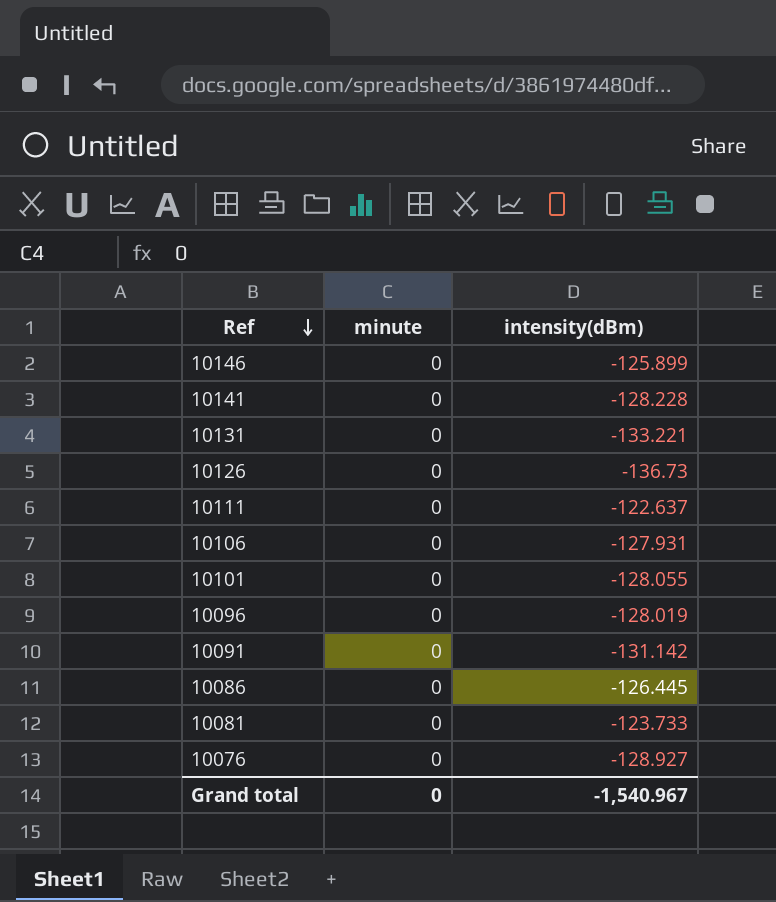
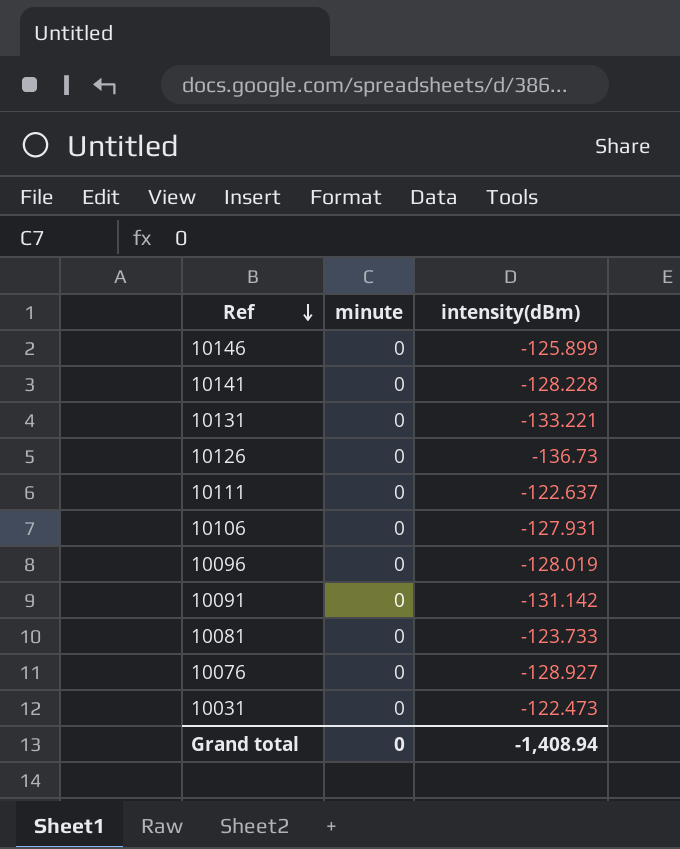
row 10101: 0 | -128.055 -> none
row 10086: 0 | -126.445 -> none
row 10031: none -> 0 | -122.473
Grand total | intensity(dBm): -1,540.967 -> -1,408.94

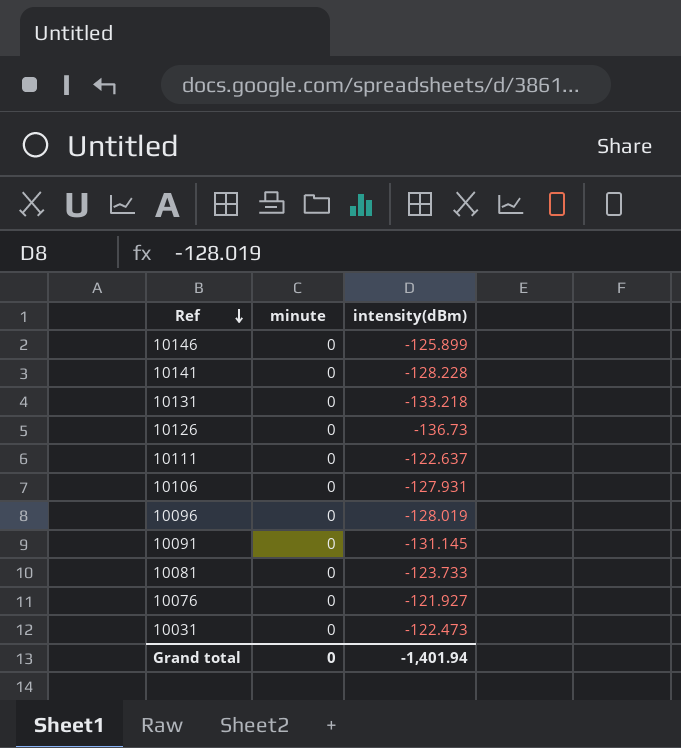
10131 | intensity(dBm): -133.221 -> -133.218
10091 | intensity(dBm): -131.142 -> -131.145
10076 | intensity(dBm): -128.927 -> -121.927
Grand total | intensity(dBm): -1,408.94 -> -1,401.94

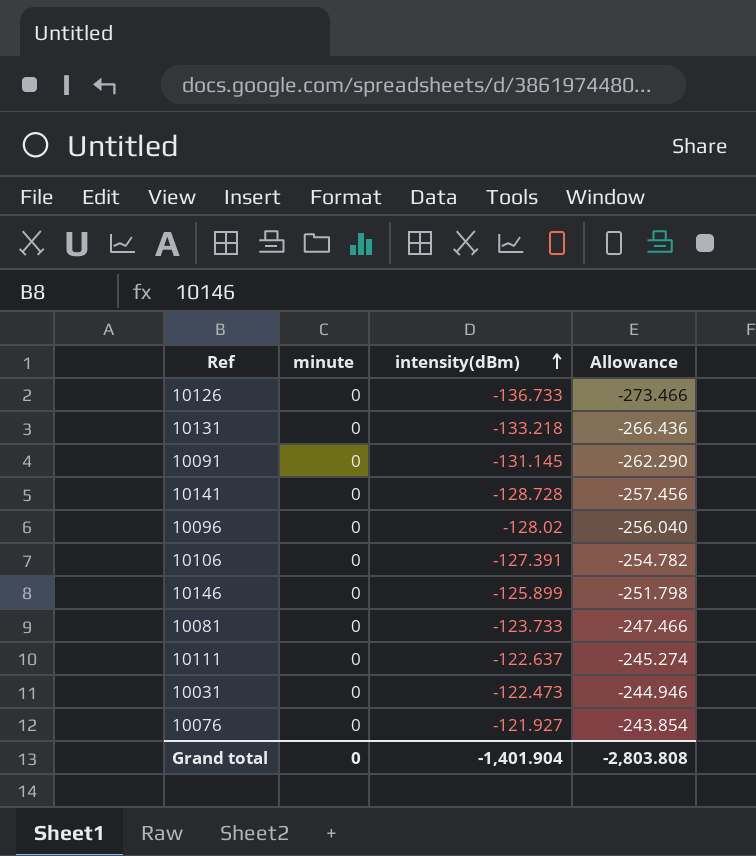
row order: Ref descending -> intensity(dBm) ascending
column Allowance | formula: none -> [intensity(dBm)] * 2
10126 | intensity(dBm): -136.73 -> -136.733
10141 | intensity(dBm): -128.228 -> -128.728
10096 | intensity(dBm): -128.019 -> -128.02
10106 | intensity(dBm): -127.931 -> -127.391
Grand total | intensity(dBm): -1,401.94 -> -1,401.904

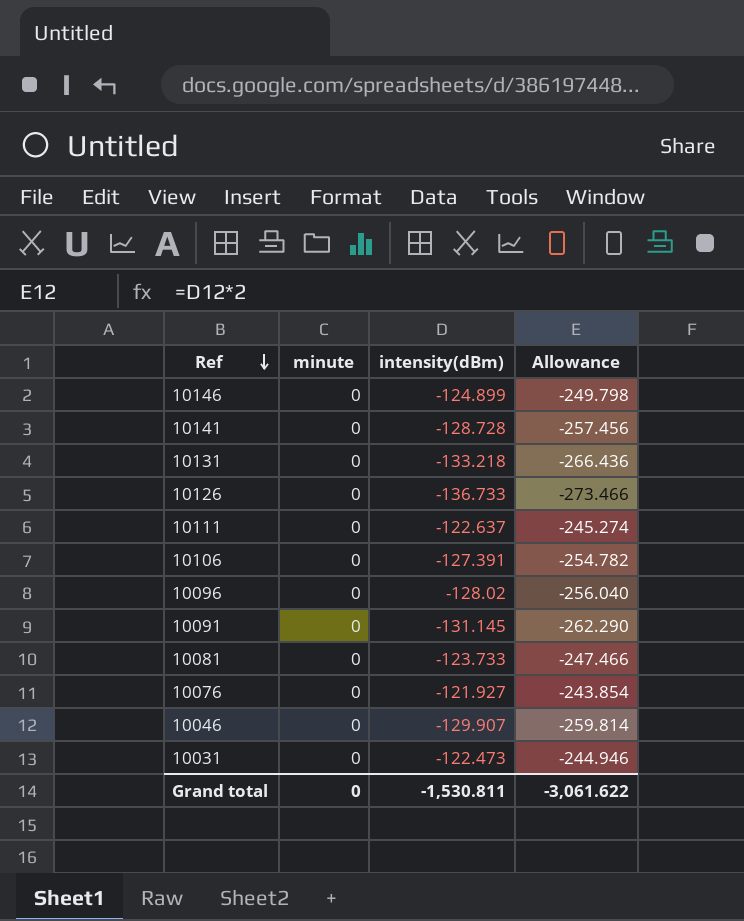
row order: intensity(dBm) ascending -> Ref descending
10146 | intensity(dBm): -125.899 -> -124.899
10146 | Allowance: -251.798 -> -249.798
row 10046: none -> 0 | -129.907 | -259.814
Grand total | intensity(dBm): -1,401.904 -> -1,530.811
Grand total | Allowance: -2,803.808 -> -3,061.622

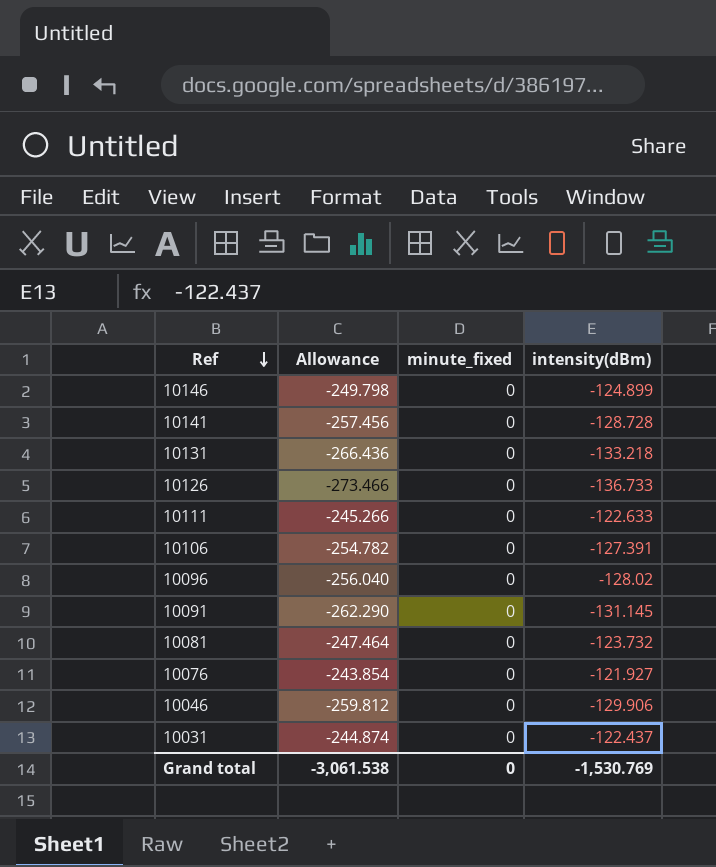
column Allowance | position: 4 -> 2
column name: minute -> minute_fixed
10111 | Allowance: -245.274 -> -245.266
10111 | intensity(dBm): -122.637 -> -122.633
10081 | Allowance: -247.466 -> -247.464
10081 | intensity(dBm): -123.733 -> -123.732
10046 | Allowance: -259.814 -> -259.812
10046 | intensity(dBm): -129.907 -> -129.906
10031 | Allowance: -244.946 -> -244.874
10031 | intensity(dBm): -122.473 -> -122.437
Grand total | Allowance: -3,061.622 -> -3,061.538
Grand total | intensity(dBm): -1,530.811 -> -1,530.769

